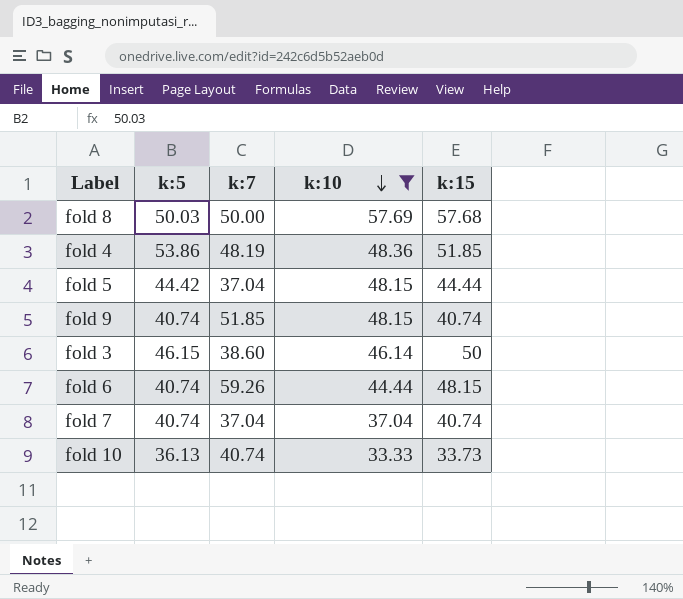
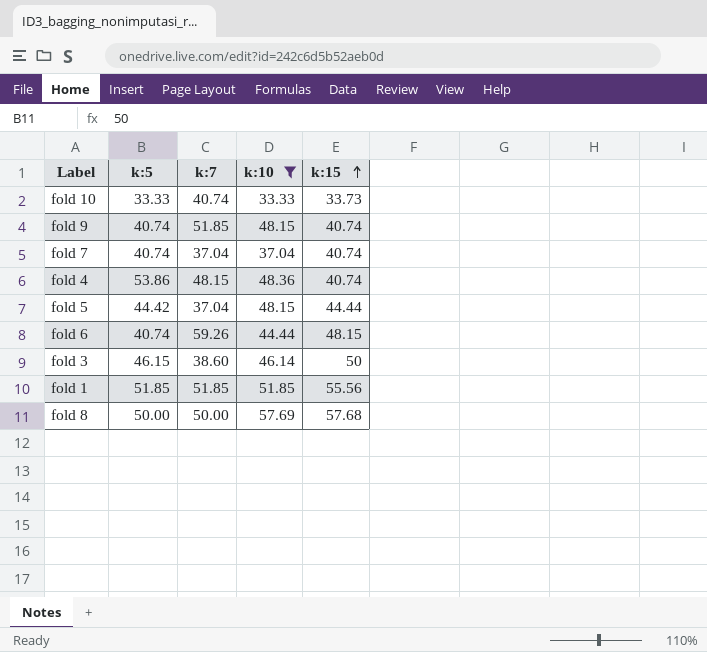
row order: k:10 descending -> k:15 ascending
fold 10 | k:5: 36.13 -> 33.33
fold 4 | k:7: 48.19 -> 48.15
fold 4 | k:15: 51.85 -> 40.74
row fold 1: none -> 51.85 | 51.85 | 51.85 | 55.56
fold 8 | k:5: 50.03 -> 50.00

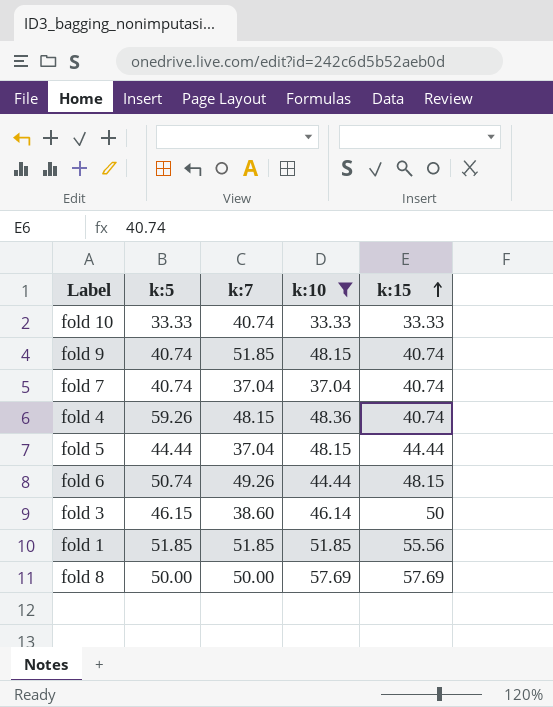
fold 10 | k:15: 33.73 -> 33.33
fold 4 | k:5: 53.86 -> 59.26
fold 5 | k:5: 44.42 -> 44.44
fold 6 | k:5: 40.74 -> 50.74
fold 6 | k:7: 59.26 -> 49.26
fold 8 | k:15: 57.68 -> 57.69

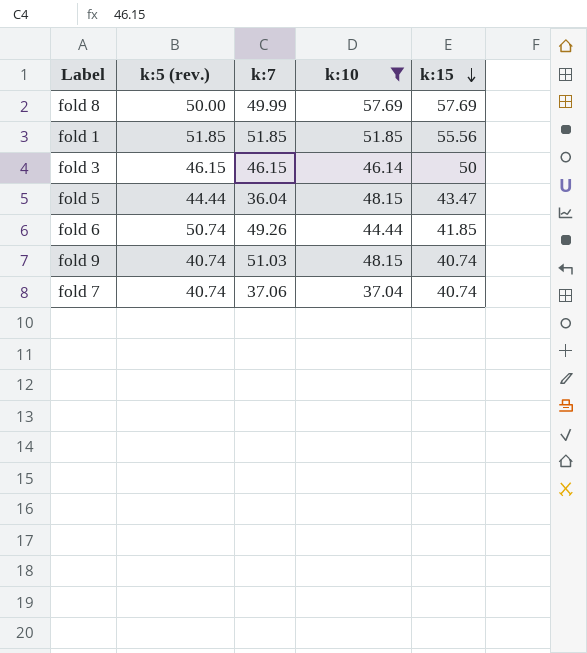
row order: k:15 ascending -> k:15 descending
column name: k:5 -> k:5 (rev.)
row fold 10: 33.33 | 40.74 | 33.33 | 33.33 -> none
row fold 4: 59.26 | 48.15 | 48.36 | 40.74 -> none
fold 8 | k:7: 50.00 -> 49.99
fold 3 | k:7: 38.60 -> 46.15
fold 5 | k:7: 37.04 -> 36.04
fold 5 | k:15: 44.44 -> 43.47
fold 6 | k:15: 48.15 -> 41.85
fold 9 | k:7: 51.85 -> 51.03
fold 7 | k:7: 37.04 -> 37.06

